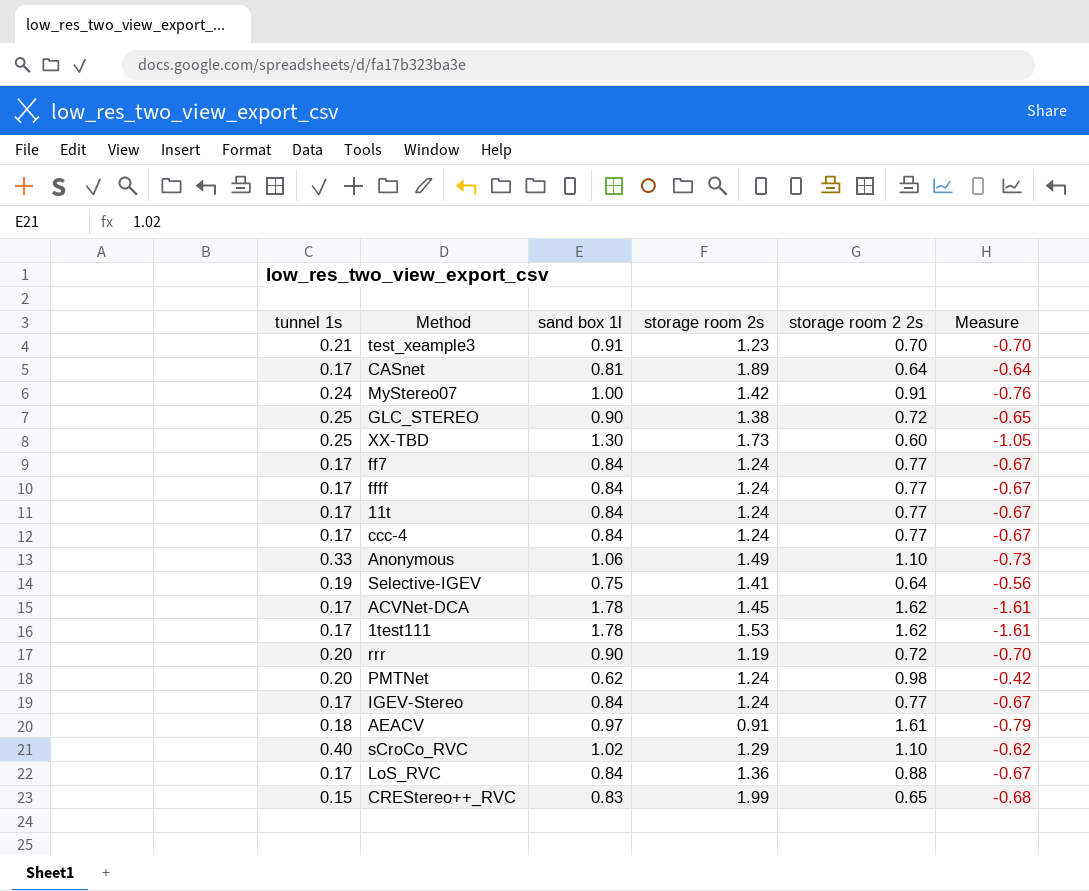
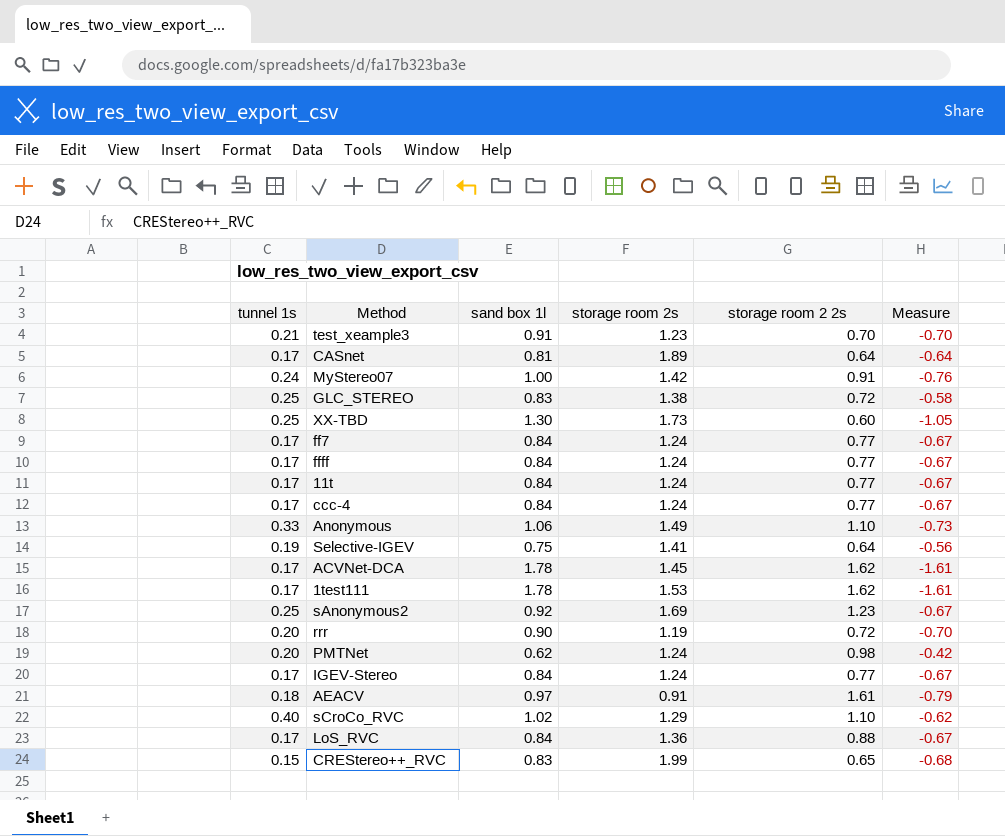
GLC_STEREO | sand box 1l: 0.90 -> 0.83
GLC_STEREO | Measure: -0.65 -> -0.58
row sAnonymous2: none -> 0.25 | 0.92 | 1.69 | 1.23 | -0.67

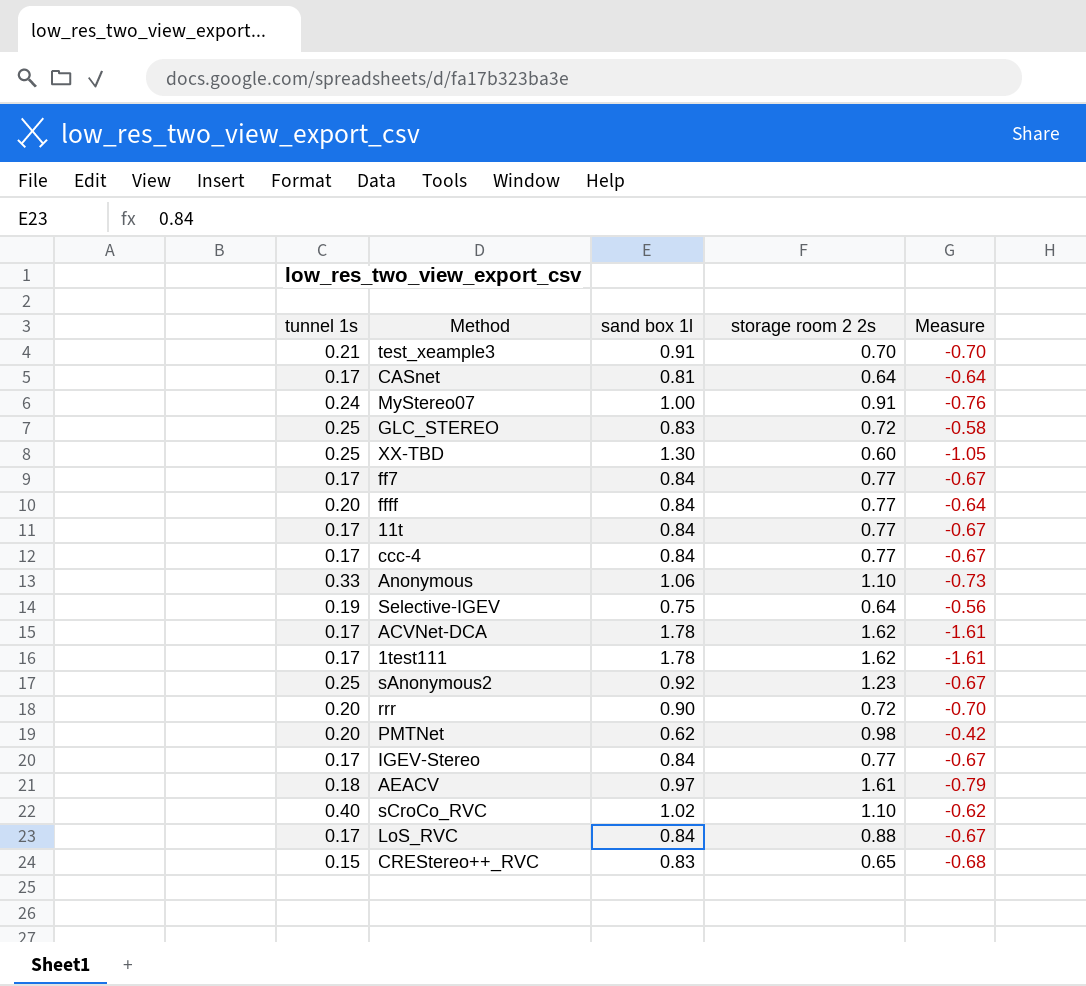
column storage room 2s | position: 4 -> none
ffff | tunnel 1s: 0.17 -> 0.20
ffff | Measure: -0.67 -> -0.64

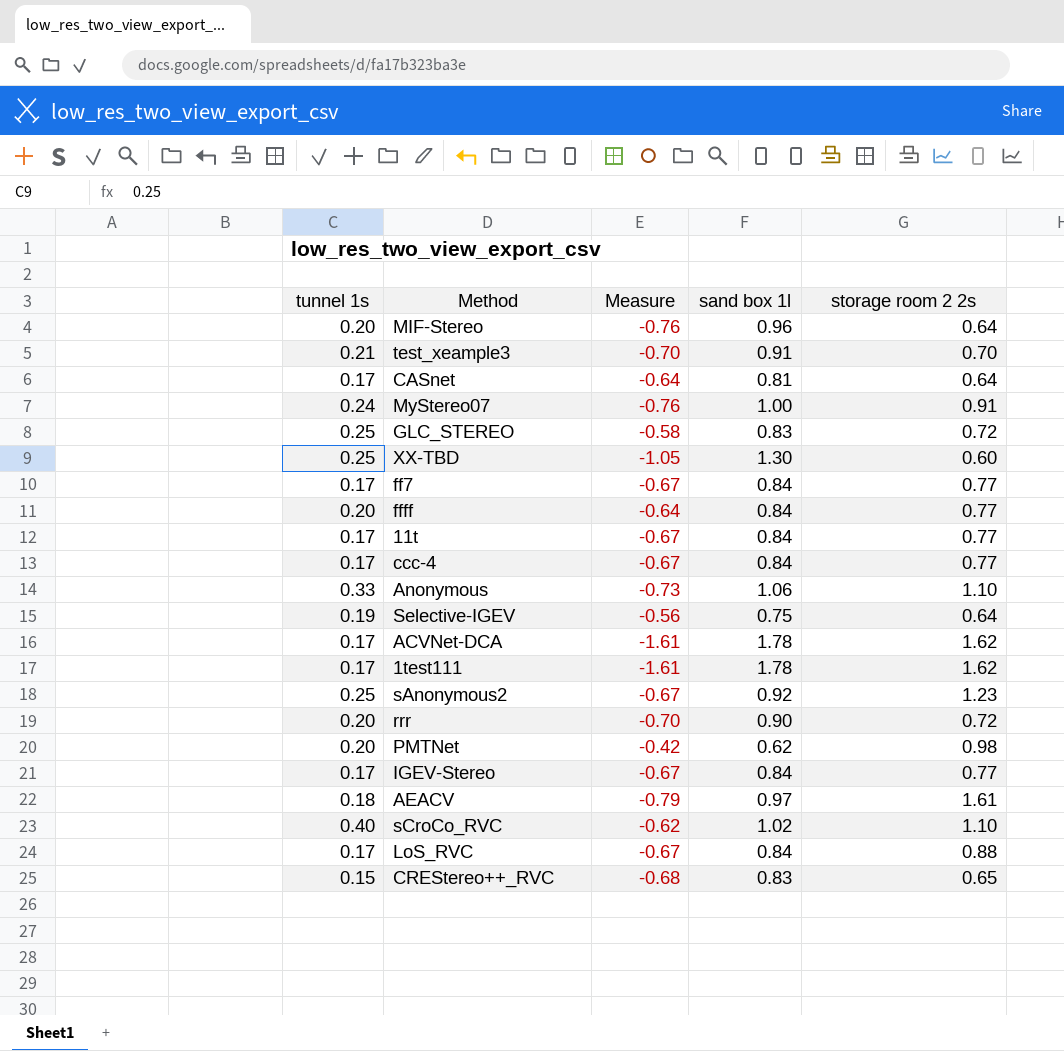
column Measure | position: 5 -> 3
row MIF-Stereo: none -> 0.20 | -0.76 | 0.96 | 0.64

